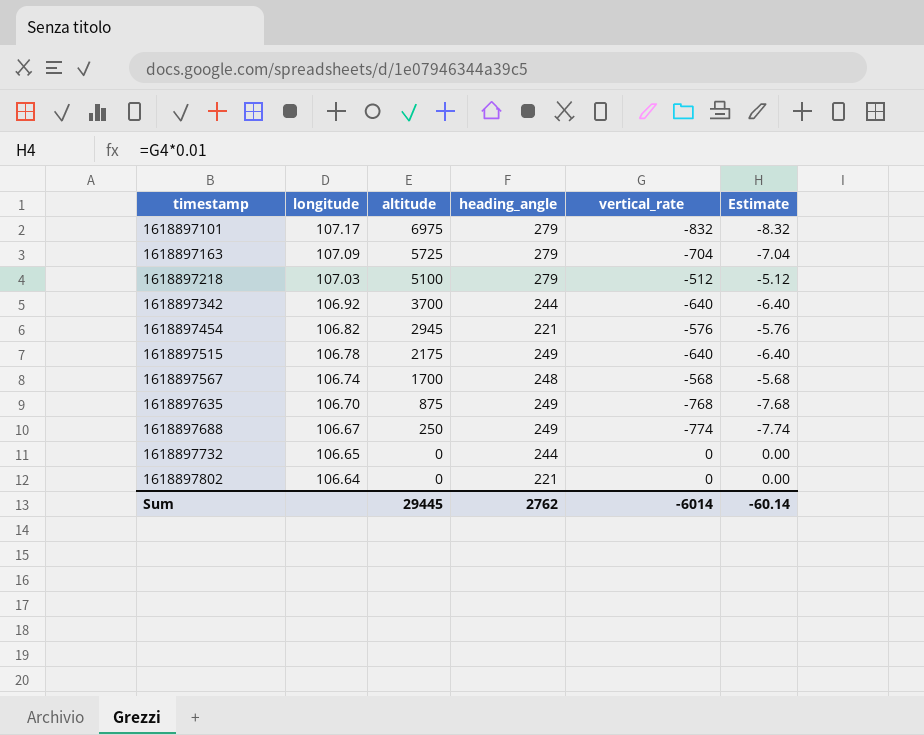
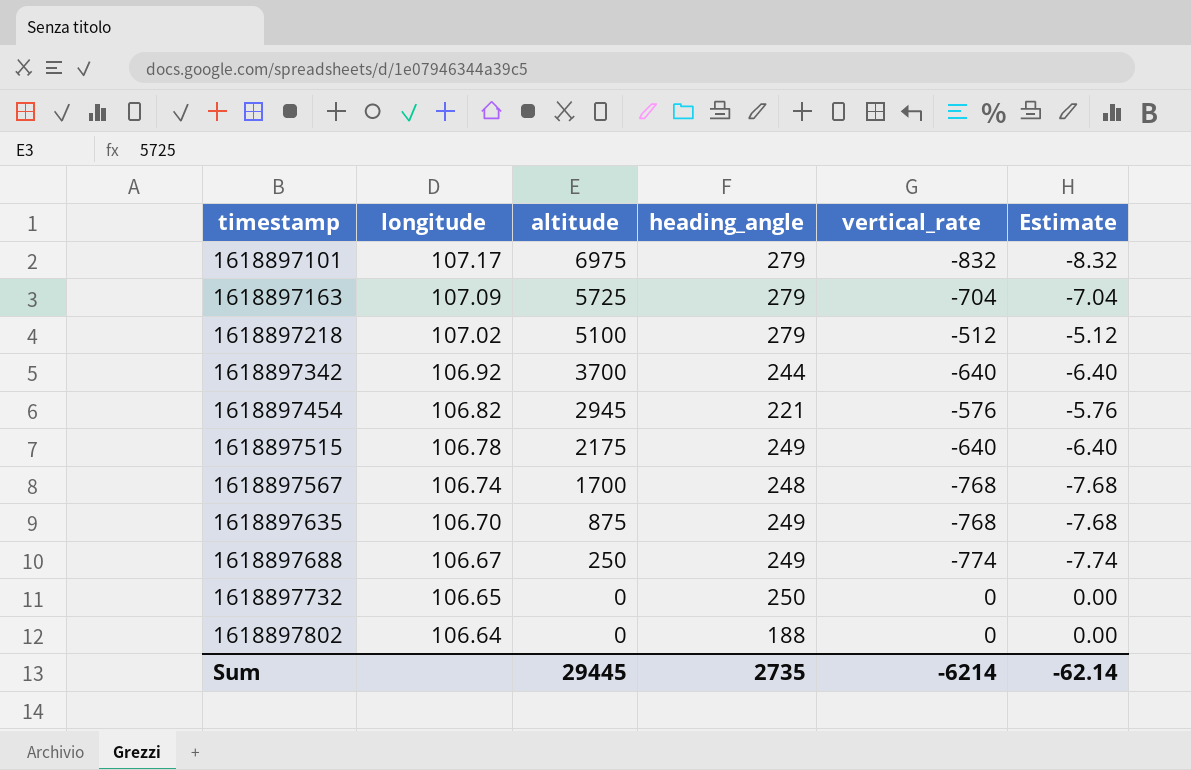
1618897218 | longitude: 107.03 -> 107.02
1618897567 | vertical_rate: -568 -> -768
1618897567 | Estimate: -5.68 -> -7.68
1618897732 | heading_angle: 244 -> 250
1618897802 | heading_angle: 221 -> 188
Sum | heading_angle: 2762 -> 2735
Sum | vertical_rate: -6014 -> -6214
Sum | Estimate: -60.14 -> -62.14

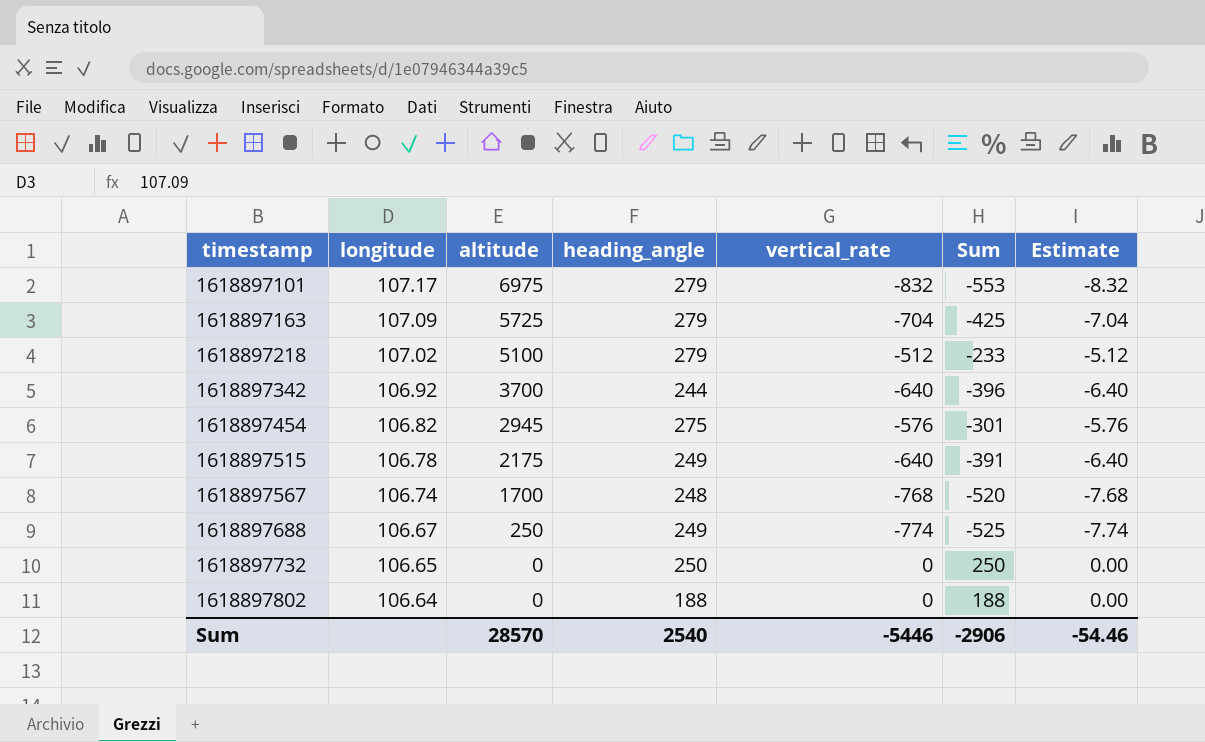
column Sum | formula: none -> [heading_angle] + [vertical_rate]
row 1618897635: 106.70 | 875 | 249 | -768 | -7.68 -> none
1618897454 | heading_angle: 221 -> 275
Sum | altitude: 29445 -> 28570
Sum | heading_angle: 2735 -> 2540
Sum | vertical_rate: -6214 -> -5446
Sum | Estimate: -62.14 -> -54.46

